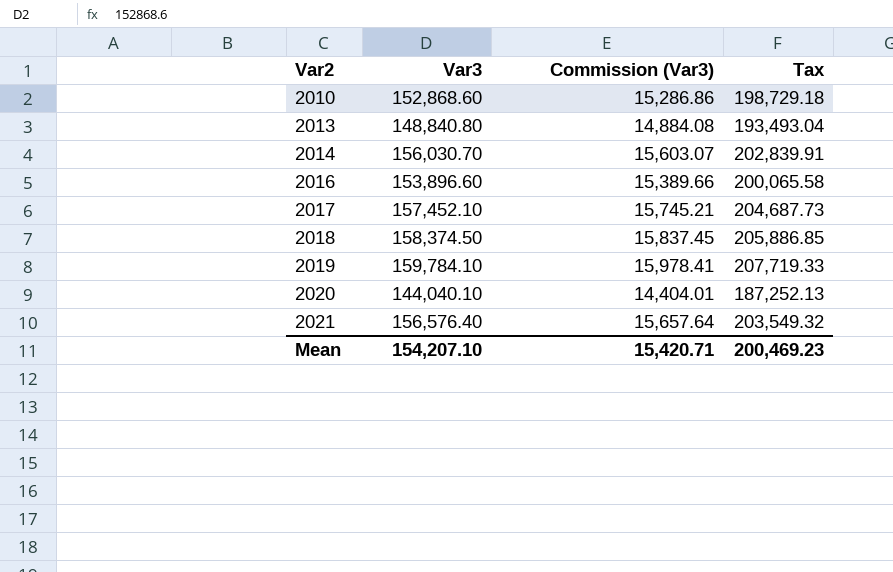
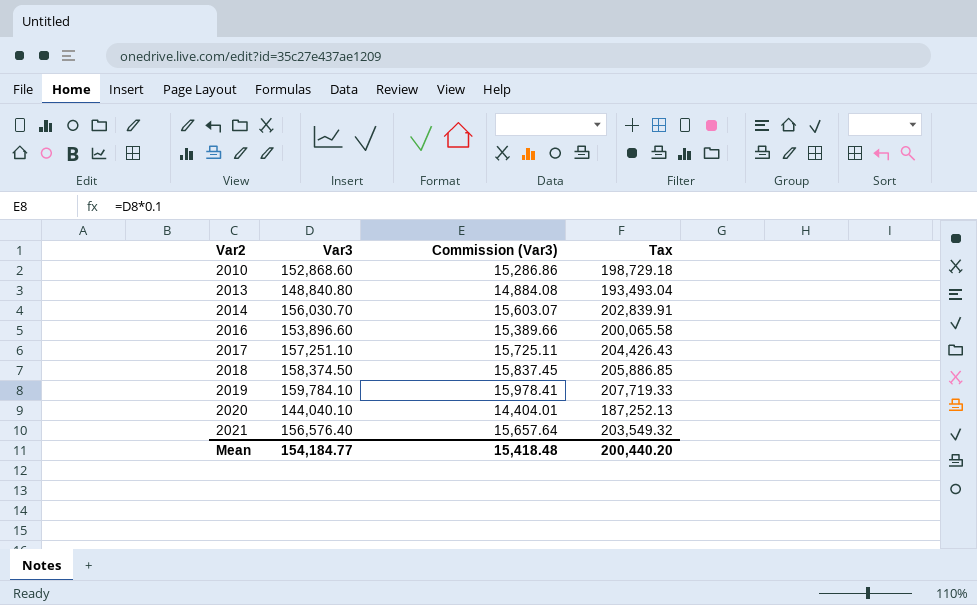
2017 | Var3: 157,452.10 -> 157,251.10
2017 | Commission (Var3): 15,745.21 -> 15,725.11
2017 | Tax: 204,687.73 -> 204,426.43
Mean | Var3: 154,207.10 -> 154,184.77
Mean | Commission (Var3): 15,420.71 -> 15,418.48
Mean | Tax: 200,469.23 -> 200,440.20

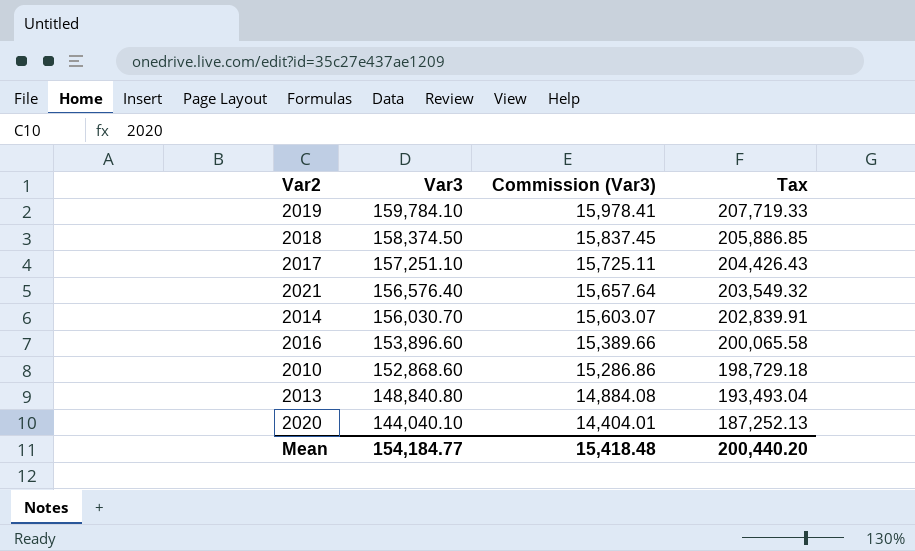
row order: Var2 ascending -> Var3 descending

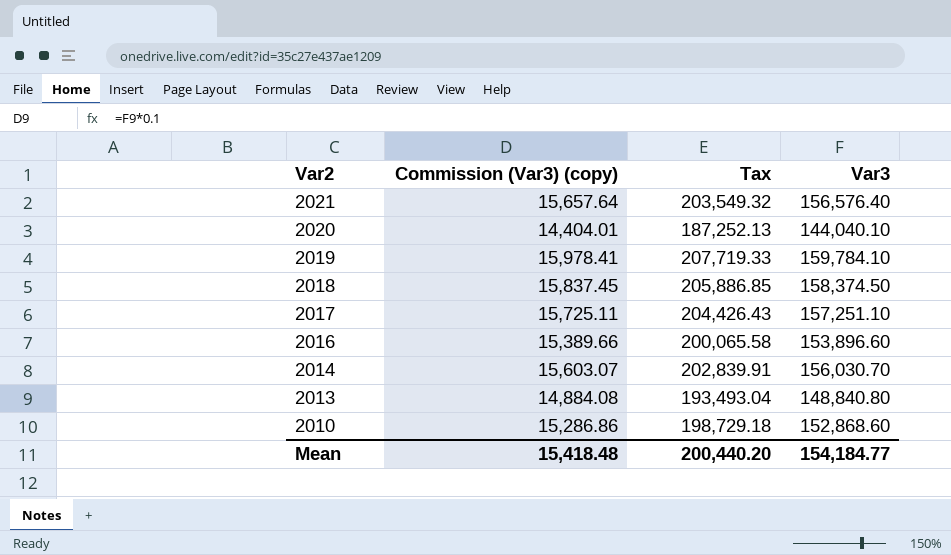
row order: Var3 descending -> Var2 descending
column name: Commission (Var3) -> Commission (Var3) (copy)
column Var3 | position: 2 -> 4

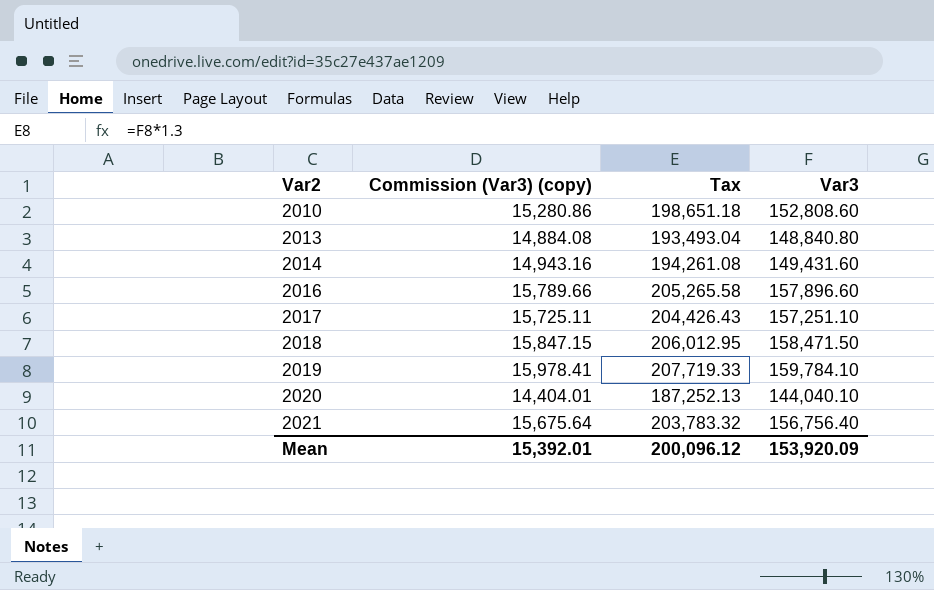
row order: Var2 descending -> Var2 ascending
2010 | Commission (Var3) (copy): 15,286.86 -> 15,280.86
2010 | Tax: 198,729.18 -> 198,651.18
2010 | Var3: 152,868.60 -> 152,808.60
2014 | Commission (Var3) (copy): 15,603.07 -> 14,943.16
2014 | Tax: 202,839.91 -> 194,261.08
2014 | Var3: 156,030.70 -> 149,431.60
2016 | Commission (Var3) (copy): 15,389.66 -> 15,789.66
2016 | Tax: 200,065.58 -> 205,265.58
2016 | Var3: 153,896.60 -> 157,896.60
2018 | Commission (Var3) (copy): 15,837.45 -> 15,847.15
2018 | Tax: 205,886.85 -> 206,012.95
2018 | Var3: 158,374.50 -> 158,471.50
2021 | Commission (Var3) (copy): 15,657.64 -> 15,675.64
2021 | Tax: 203,549.32 -> 203,783.32
2021 | Var3: 156,576.40 -> 156,756.40
Mean | Commission (Var3) (copy): 15,418.48 -> 15,392.01
Mean | Tax: 200,440.20 -> 200,096.12
Mean | Var3: 154,184.77 -> 153,920.09

